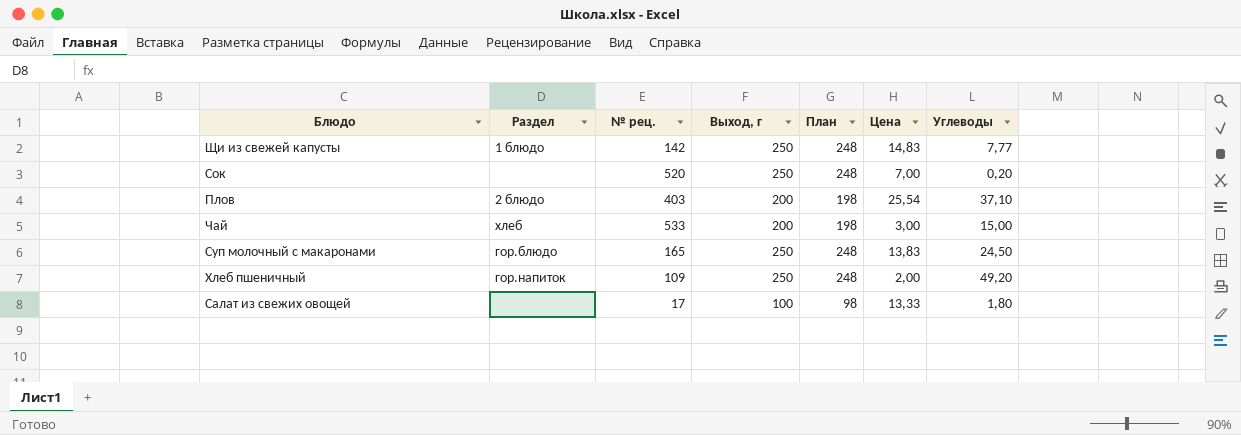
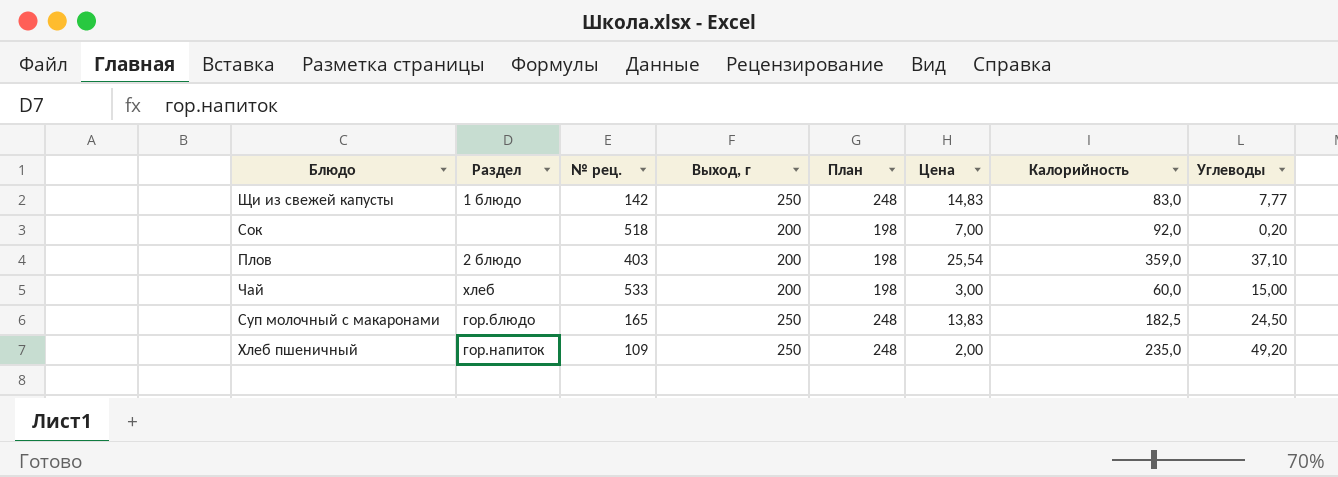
column Калорийность | position: none -> 7
row Салат из свежих овощей: none | 17 | 100 | 98 | 13,33 | 1,80 -> none
Сок | № рец.: 520 -> 518
Сок | Выход, г: 250 -> 200
Сок | План: 248 -> 198

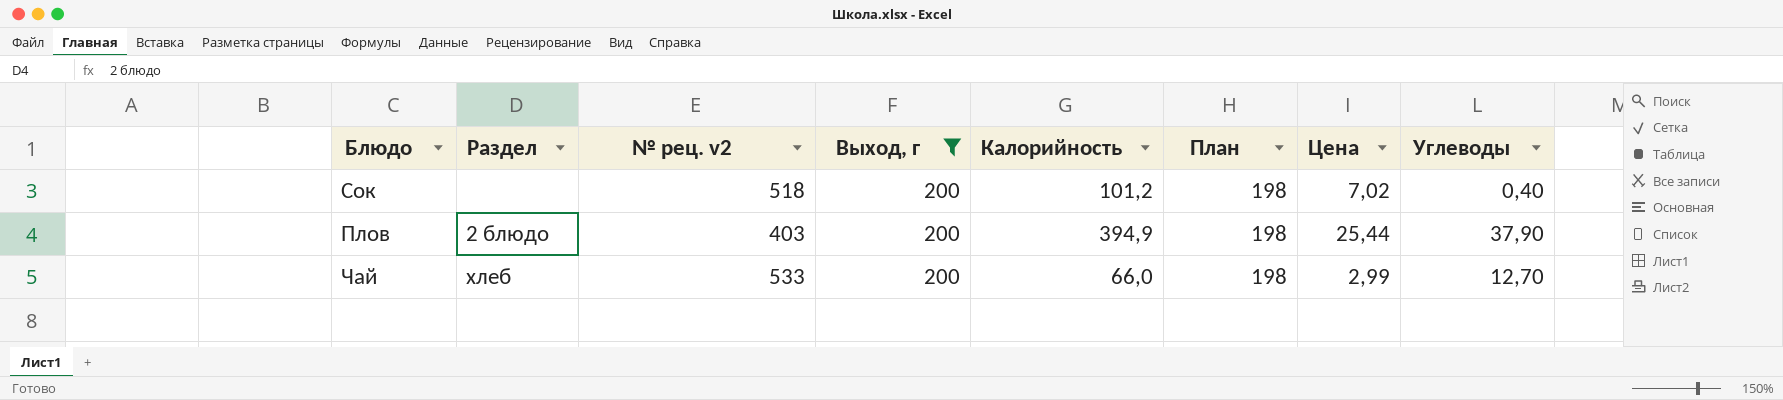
filter: none -> Выход, г = 200
column name: № рец. -> № рец. v2
column Калорийность | position: 7 -> 5
Сок | Калорийность: 92,0 -> 101,2
Сок | Цена: 7,00 -> 7,02
Сок | Углеводы: 0,20 -> 0,40
Плов | Калорийность: 359,0 -> 394,9
Плов | Цена: 25,54 -> 25,44
Плов | Углеводы: 37,10 -> 37,90
Чай | Калорийность: 60,0 -> 66,0
Чай | Цена: 3,00 -> 2,99
Чай | Углеводы: 15,00 -> 12,70

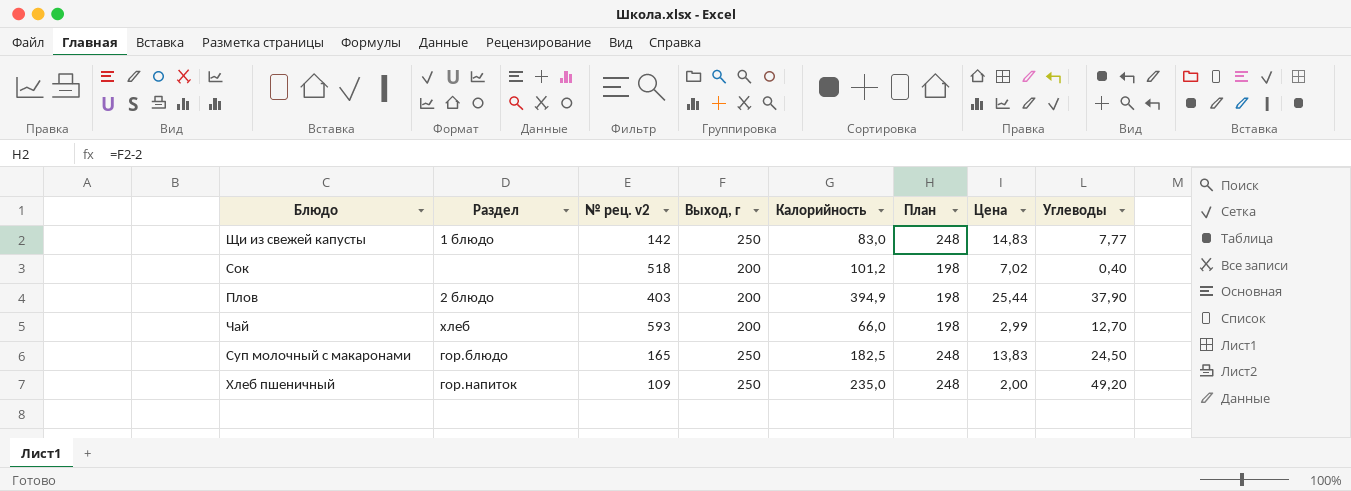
filter: Выход, г = 200 -> none
Чай | № рец. v2: 533 -> 593

